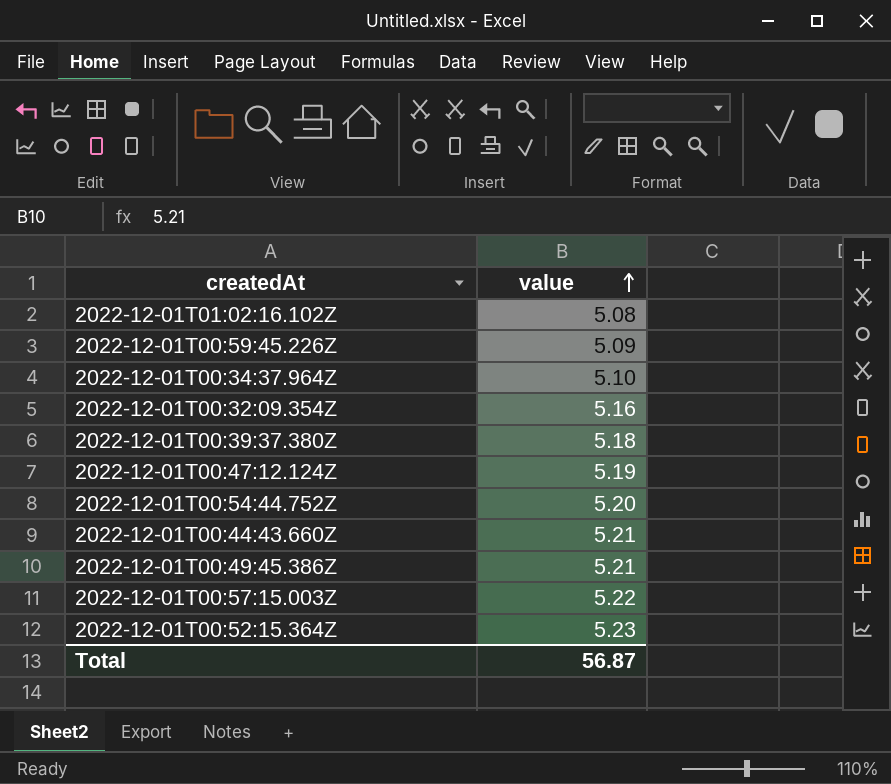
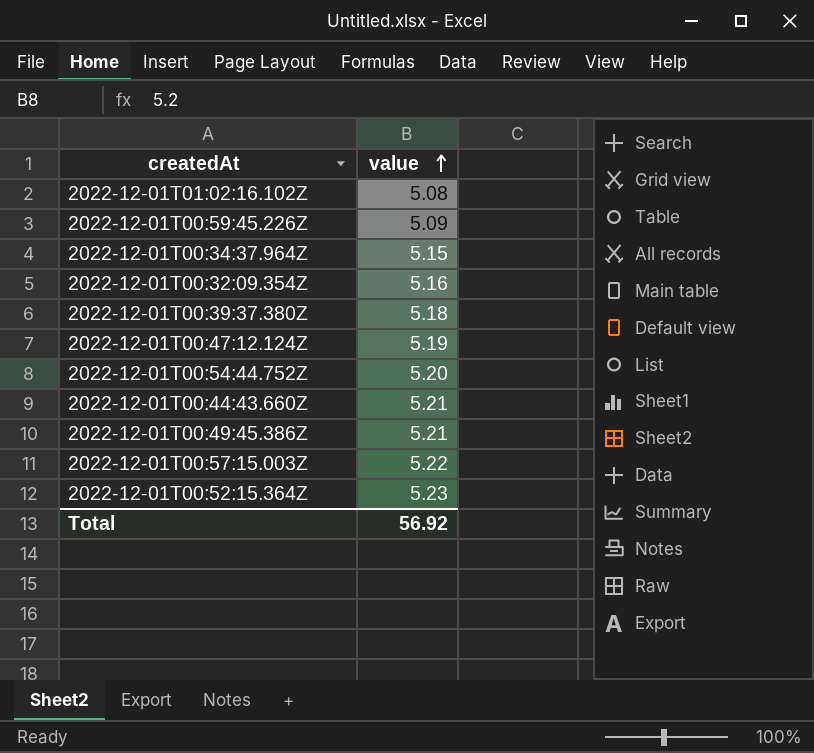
2022-12-01T00:34:37.964Z | value: 5.10 -> 5.15
Total | value: 56.87 -> 56.92

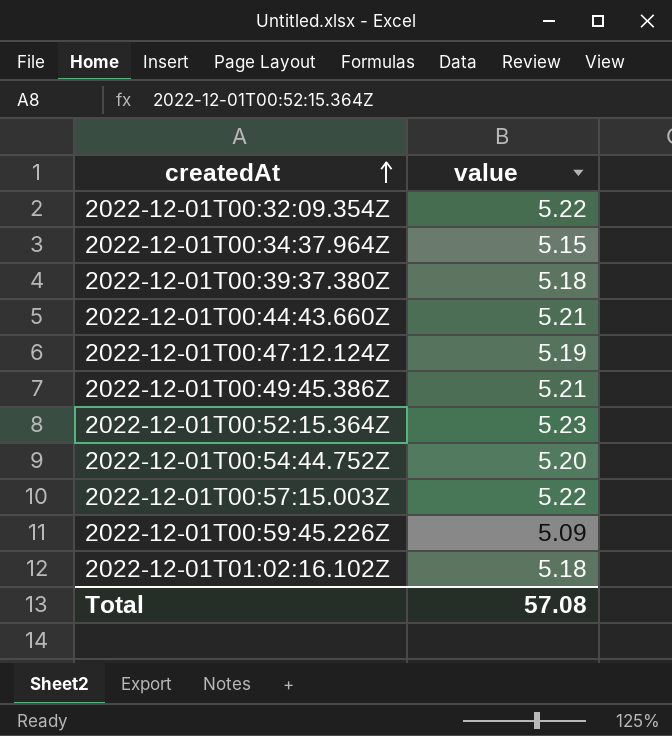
row order: value ascending -> createdAt ascending
2022-12-01T00:32:09.354Z | value: 5.16 -> 5.22
2022-12-01T01:02:16.102Z | value: 5.08 -> 5.18
Total | value: 56.92 -> 57.08

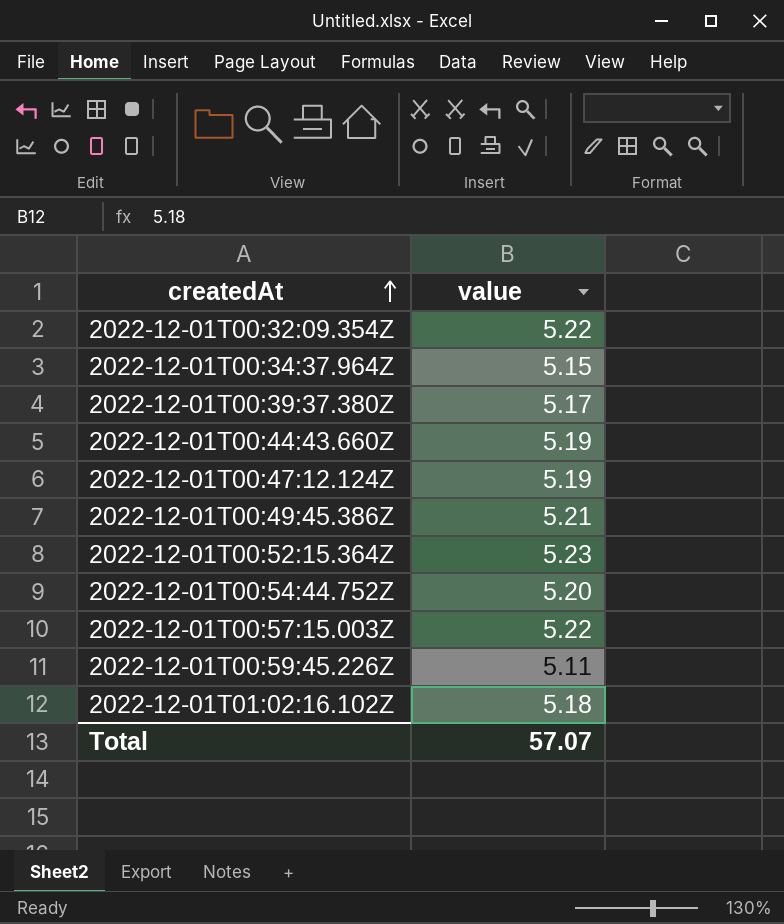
2022-12-01T00:39:37.380Z | value: 5.18 -> 5.17
2022-12-01T00:44:43.660Z | value: 5.21 -> 5.19
2022-12-01T00:59:45.226Z | value: 5.09 -> 5.11
Total | value: 57.08 -> 57.07

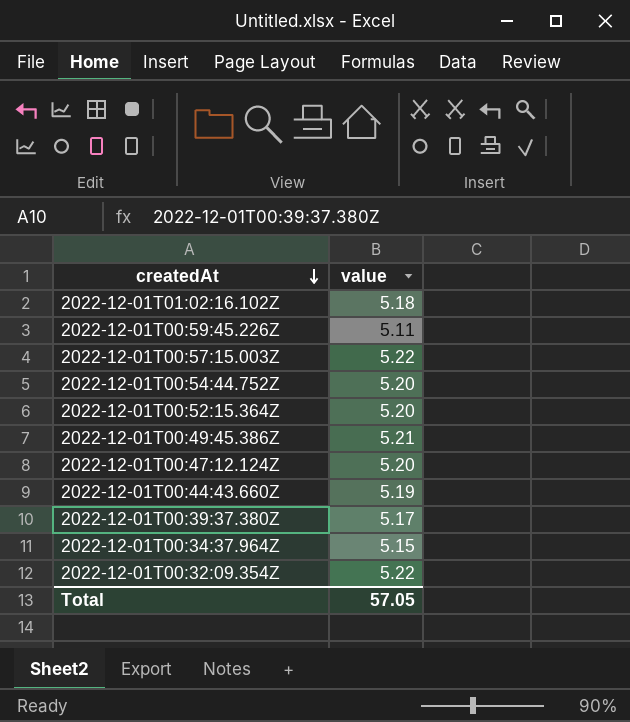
row order: createdAt ascending -> createdAt descending
2022-12-01T00:52:15.364Z | value: 5.23 -> 5.20
2022-12-01T00:47:12.124Z | value: 5.19 -> 5.20
Total | value: 57.07 -> 57.05

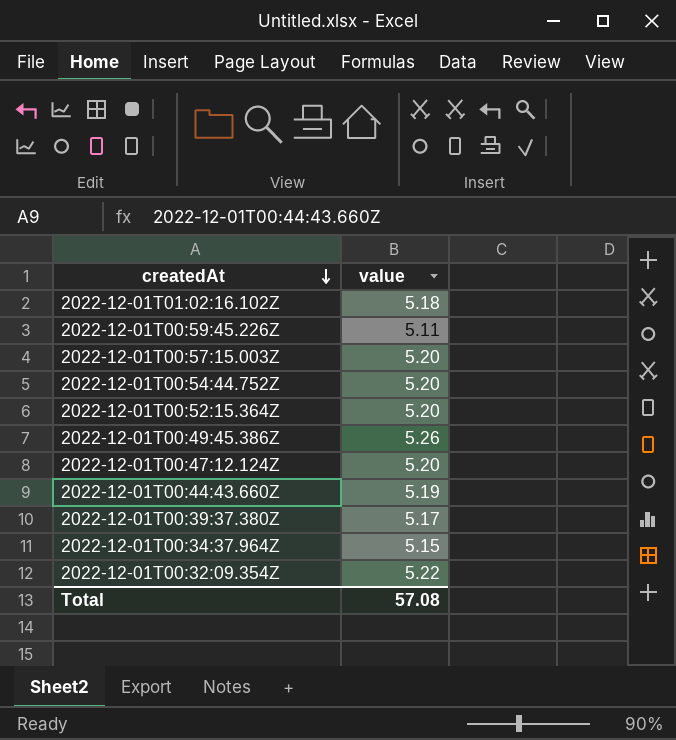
2022-12-01T00:57:15.003Z | value: 5.22 -> 5.20
2022-12-01T00:49:45.386Z | value: 5.21 -> 5.26
Total | value: 57.05 -> 57.08

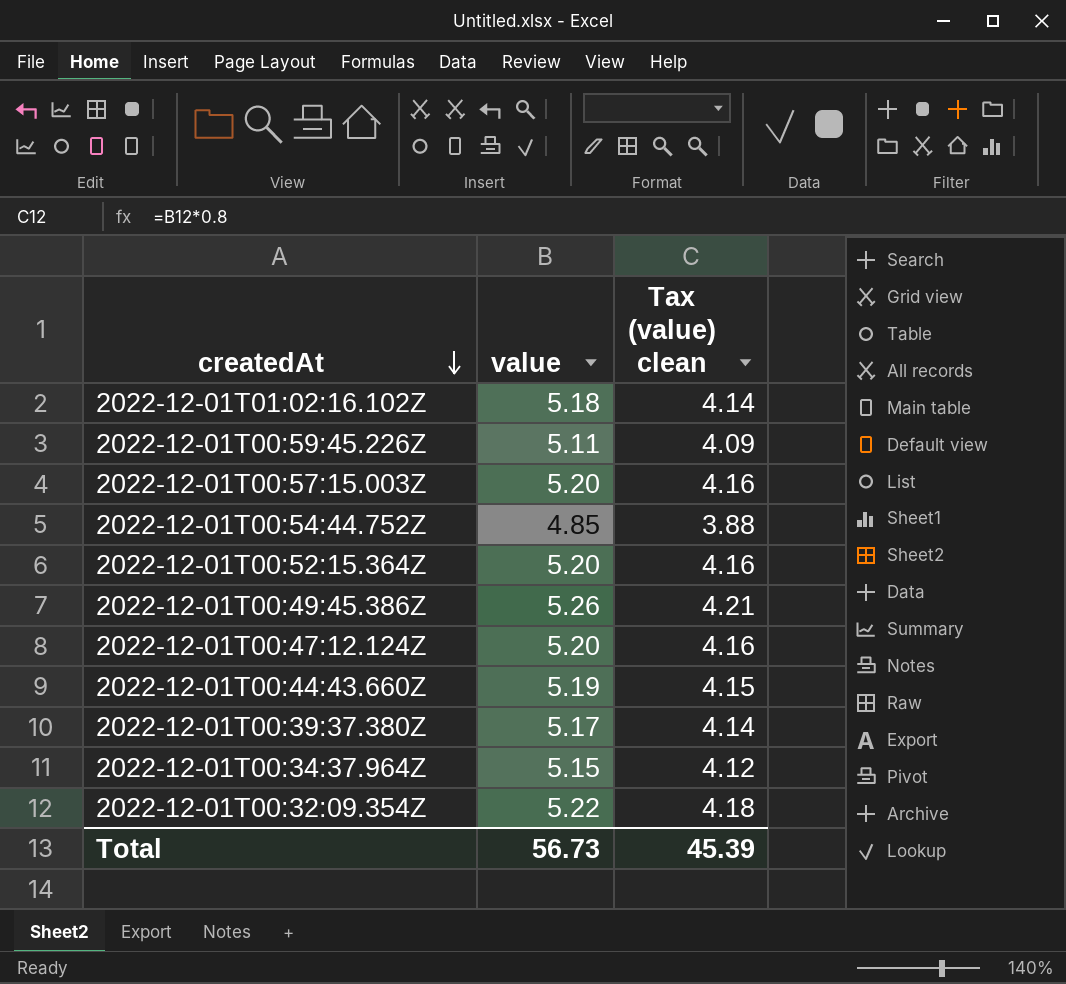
column Tax (value) clean | formula: none -> [value] * 0.8
2022-12-01T00:54:44.752Z | value: 5.20 -> 4.85
Total | value: 57.08 -> 56.73

